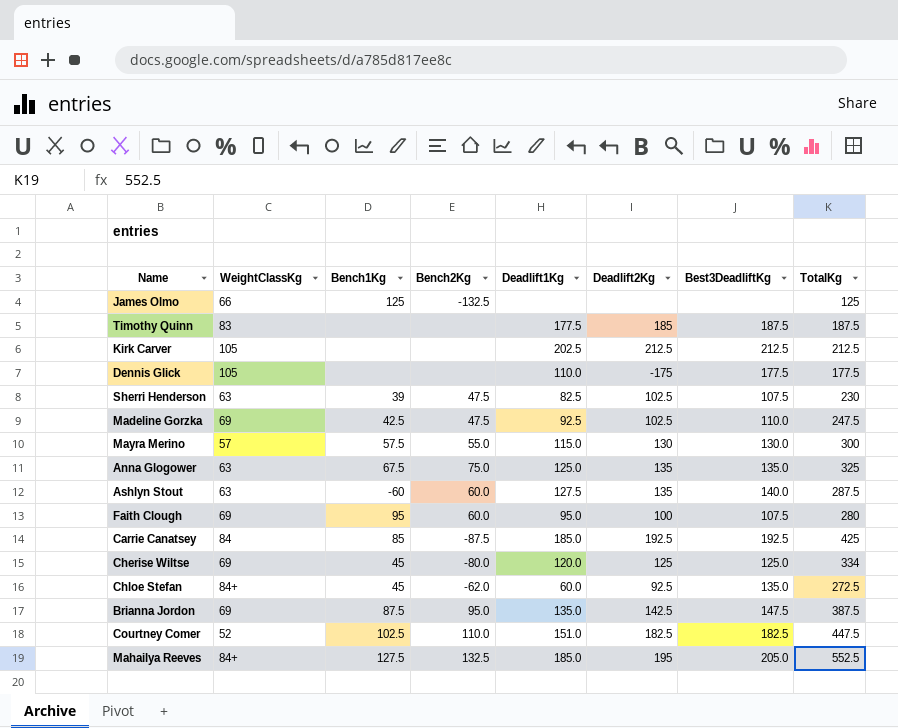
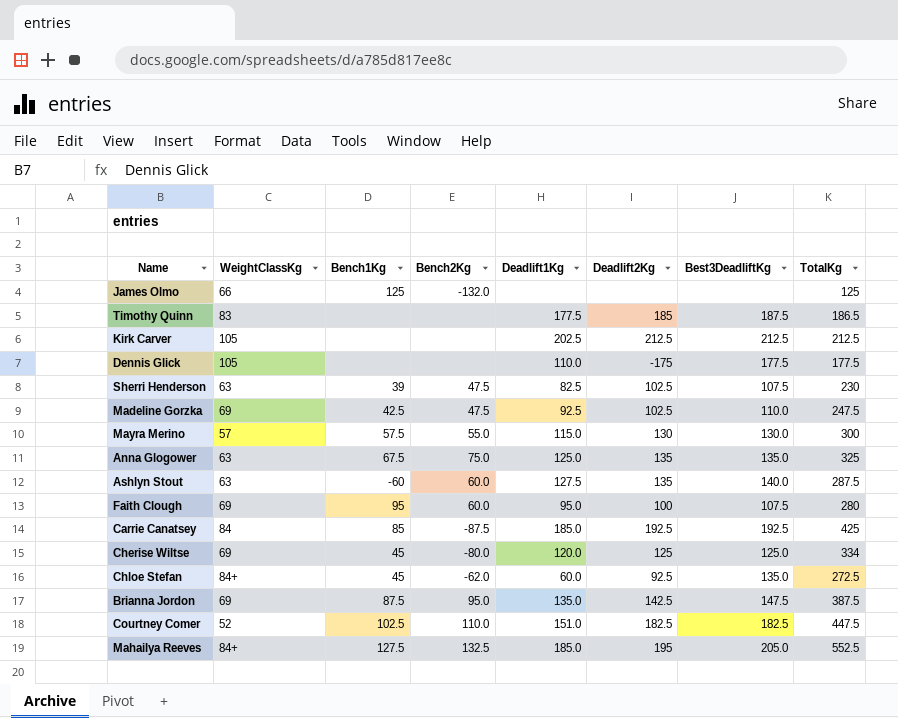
James Olmo | Bench2Kg: -132.5 -> -132.0
Timothy Quinn | TotalKg: 187.5 -> 186.5

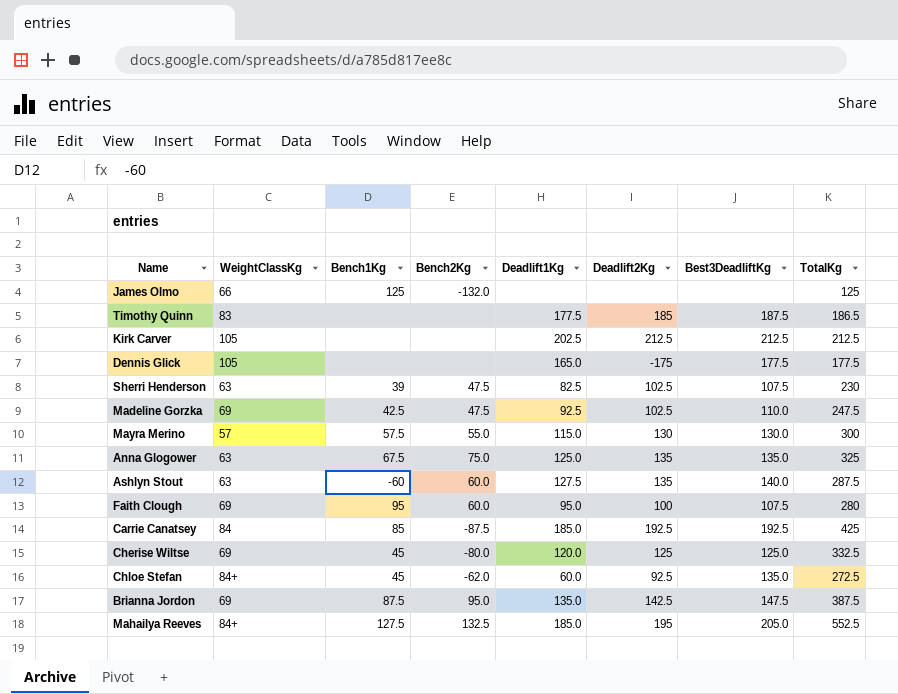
row Courtney Comer: 52 | 102.5 | 110.0 | 151.0 | 182.5 | 182.5 | 447.5 -> none
Dennis Glick | Deadlift1Kg: 110.0 -> 165.0
Cherise Wiltse | TotalKg: 334 -> 332.5

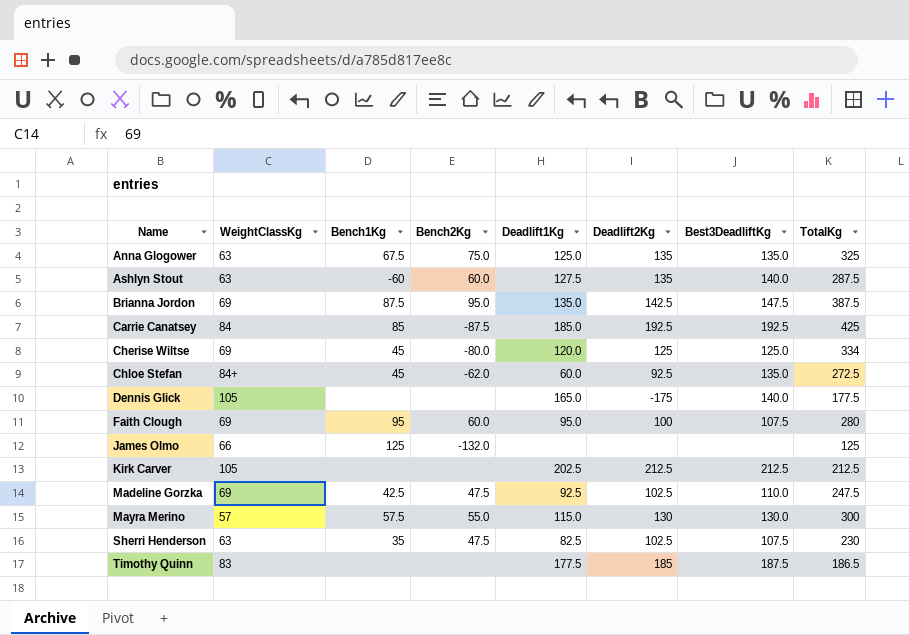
row order: none -> Name ascending
row Mahailya Reeves: 84+ | 127.5 | 132.5 | 185.0 | 195 | 205.0 | 552.5 -> none
Cherise Wiltse | TotalKg: 332.5 -> 334
Dennis Glick | Best3DeadliftKg: 177.5 -> 140.0
Sherri Henderson | Bench1Kg: 39 -> 35

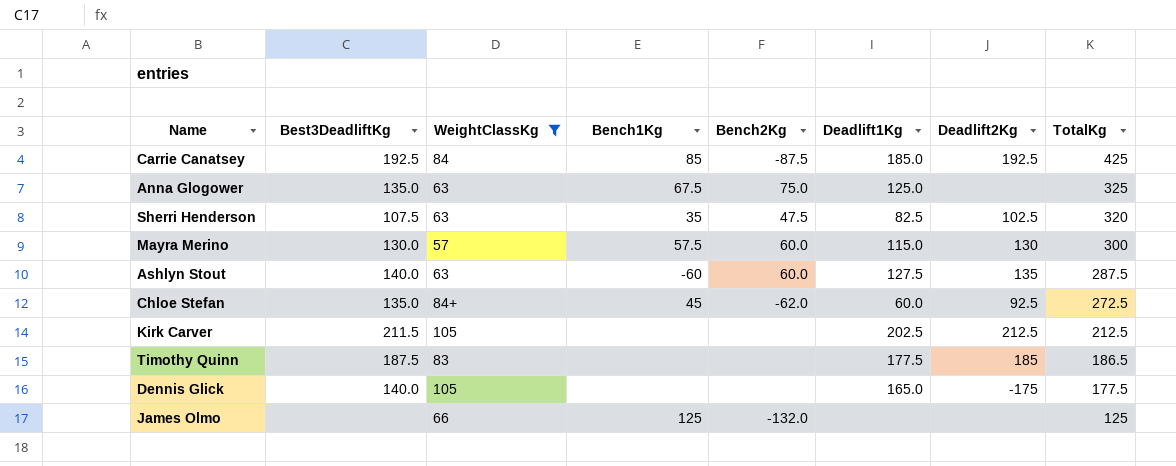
filter: none -> WeightClassKg != 69
row order: Name ascending -> TotalKg descending
column Best3DeadliftKg | position: 7 -> 2
Anna Glogower | Deadlift2Kg: 135 -> none
Sherri Henderson | TotalKg: 230 -> 320
Mayra Merino | Bench2Kg: 55.0 -> 60.0
Kirk Carver | Best3DeadliftKg: 212.5 -> 211.5

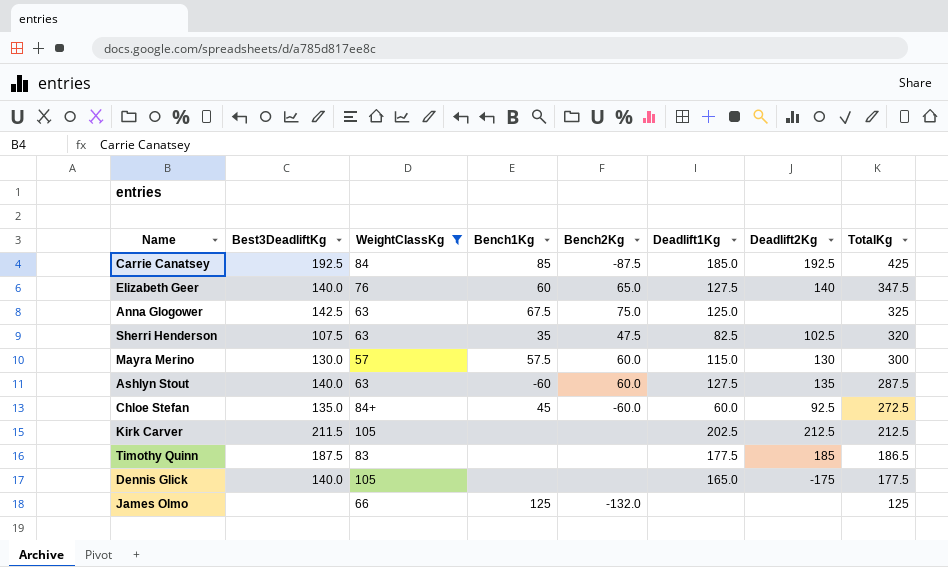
row Elizabeth Geer: none -> 140.0 | 76 | 60 | 65.0 | 127.5 | 140 | 347.5
Anna Glogower | Best3DeadliftKg: 135.0 -> 142.5
Chloe Stefan | Bench2Kg: -62.0 -> -60.0

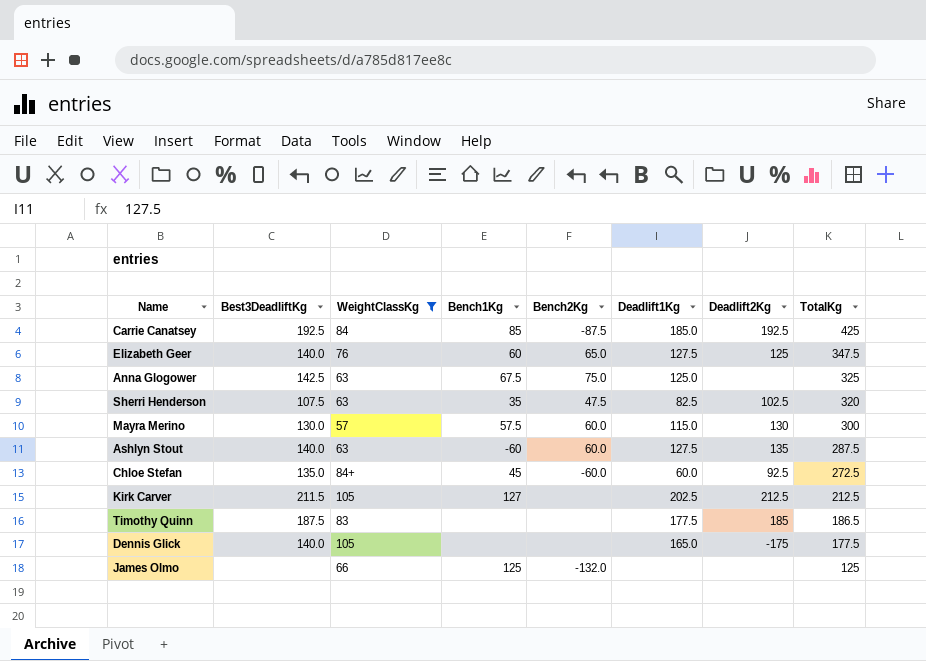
Elizabeth Geer | Deadlift2Kg: 140 -> 125
Kirk Carver | Bench1Kg: none -> 127

